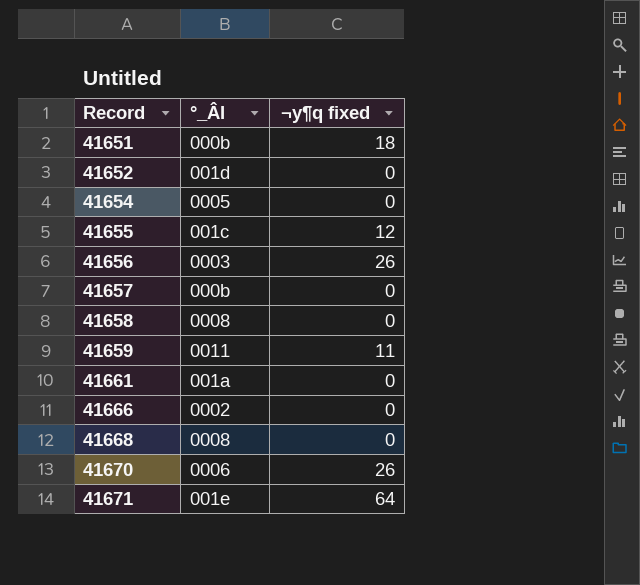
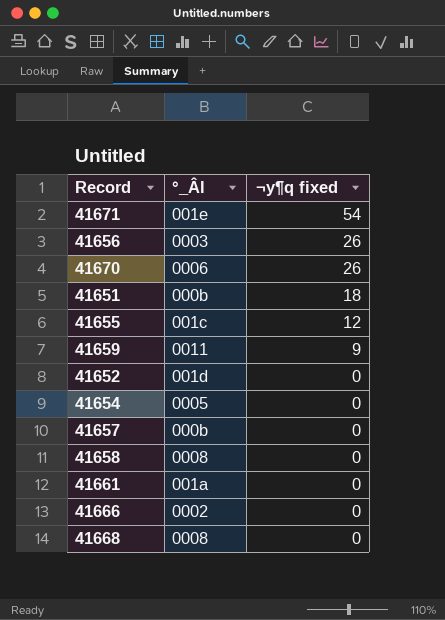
row order: Record ascending -> ¬y¶q fixed descending
41671 | ¬y¶q fixed: 64 -> 54
41659 | ¬y¶q fixed: 11 -> 9

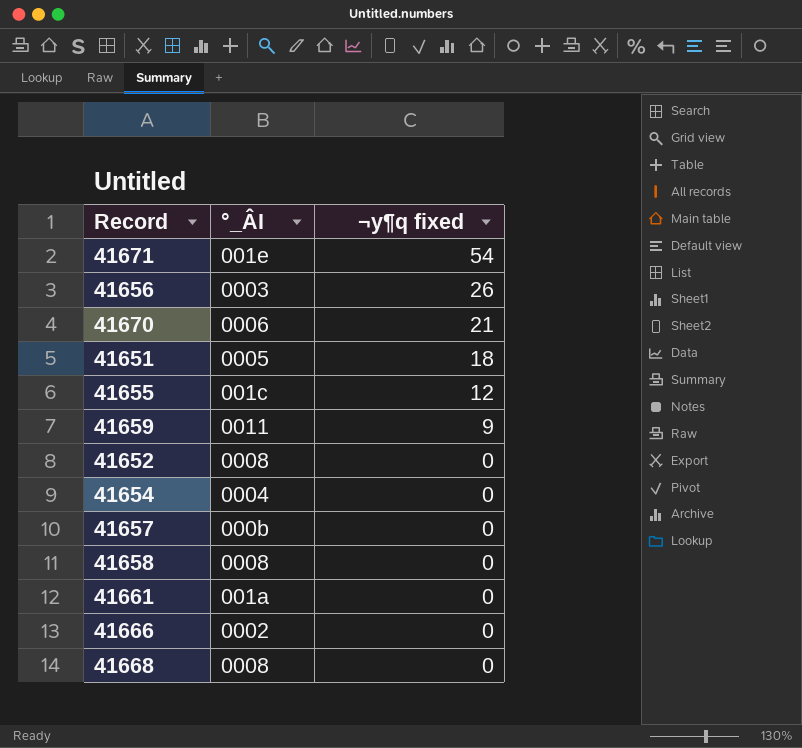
41670 | ¬y¶q fixed: 26 -> 21
41651 | °_ÂI: 000b -> 0005
41652 | °_ÂI: 001d -> 0008
41654 | °_ÂI: 0005 -> 0004

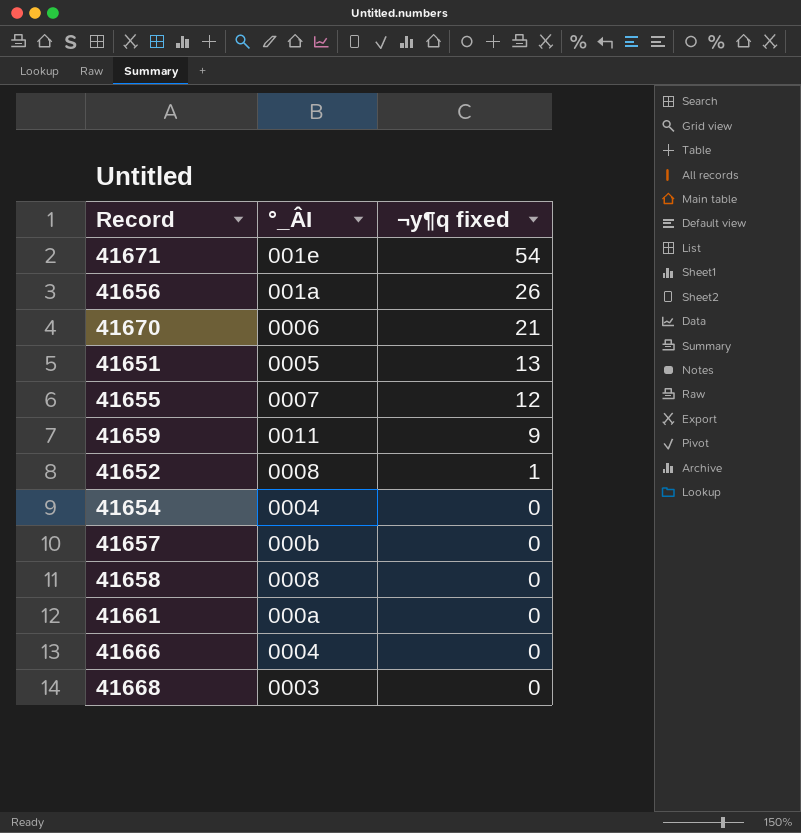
41656 | °_ÂI: 0003 -> 001a
41651 | ¬y¶q fixed: 18 -> 13
41655 | °_ÂI: 001c -> 0007
41652 | ¬y¶q fixed: 0 -> 1
41661 | °_ÂI: 001a -> 000a
41666 | °_ÂI: 0002 -> 0004
41668 | °_ÂI: 0008 -> 0003

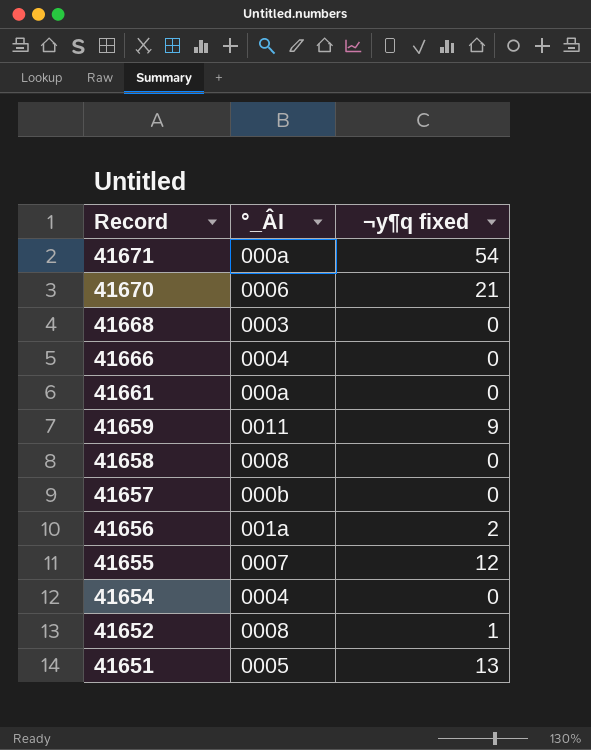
row order: ¬y¶q fixed descending -> Record descending
41671 | °_ÂI: 001e -> 000a
41656 | ¬y¶q fixed: 26 -> 2

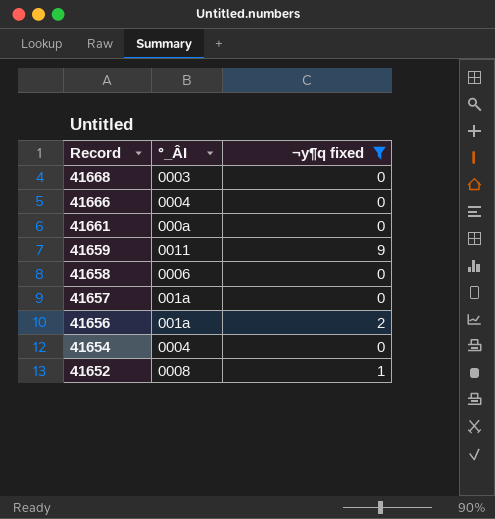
filter: none -> ¬y¶q fixed <= 9
41658 | °_ÂI: 0008 -> 0006
41657 | °_ÂI: 000b -> 001a

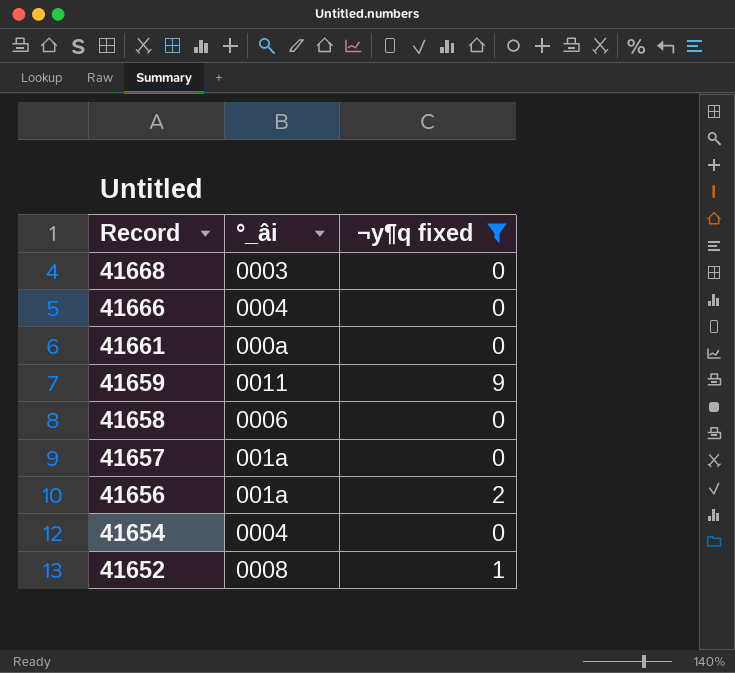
column name: °_ÂI -> °_âi

